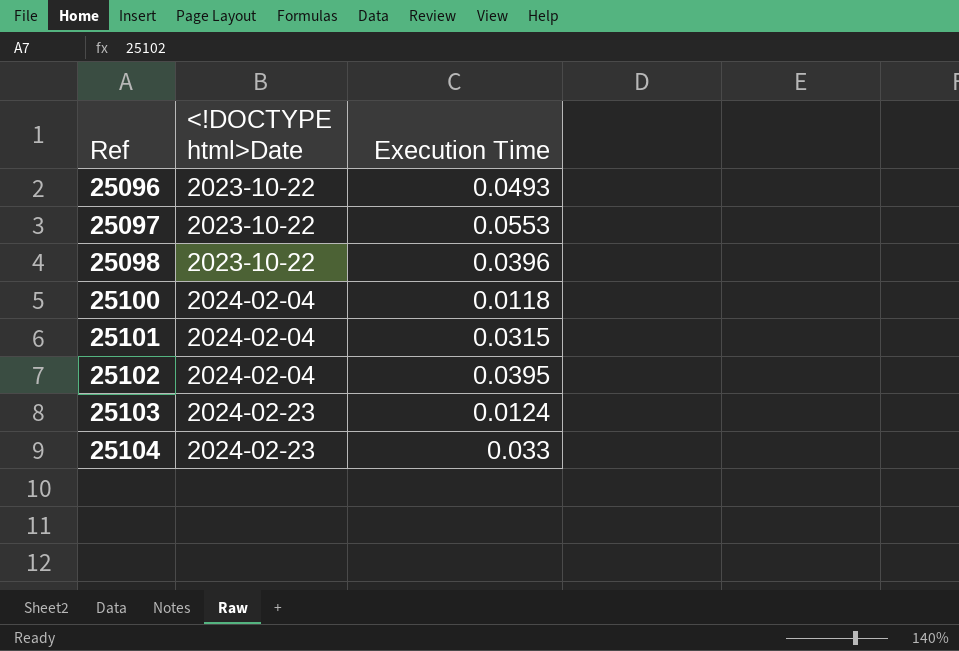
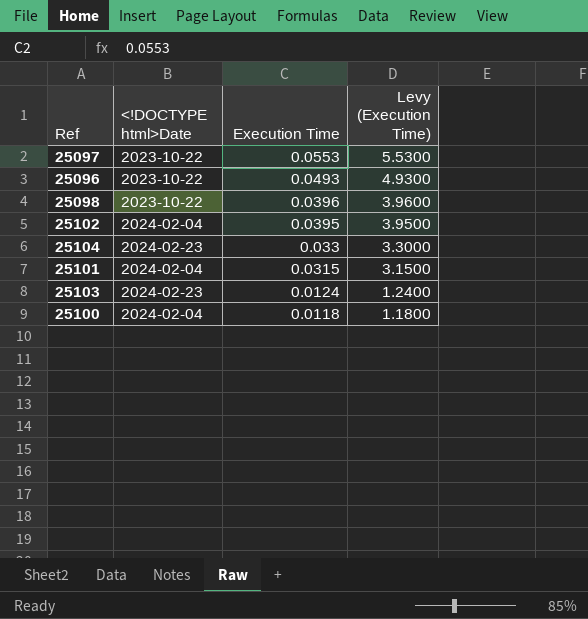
row order: Ref ascending -> Execution Time descending
column Levy (Execution Time) | formula: none -> [Execution Time] * 100

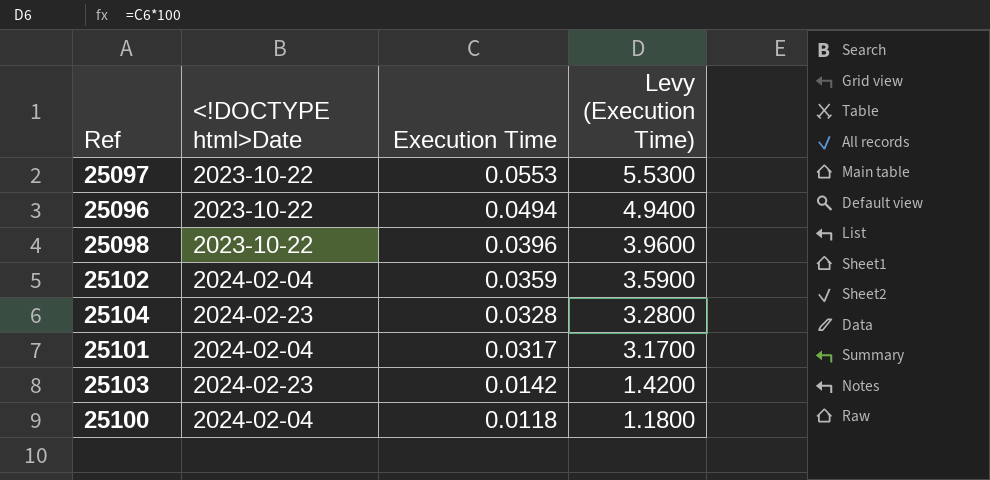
25096 | Execution Time: 0.0493 -> 0.0494
25096 | Levy (Execution Time): 4.9300 -> 4.9400
25102 | Execution Time: 0.0395 -> 0.0359
25102 | Levy (Execution Time): 3.9500 -> 3.5900
25104 | Execution Time: 0.033 -> 0.0328
25104 | Levy (Execution Time): 3.3000 -> 3.2800
25101 | Execution Time: 0.0315 -> 0.0317
25101 | Levy (Execution Time): 3.1500 -> 3.1700
25103 | Execution Time: 0.0124 -> 0.0142
25103 | Levy (Execution Time): 1.2400 -> 1.4200

